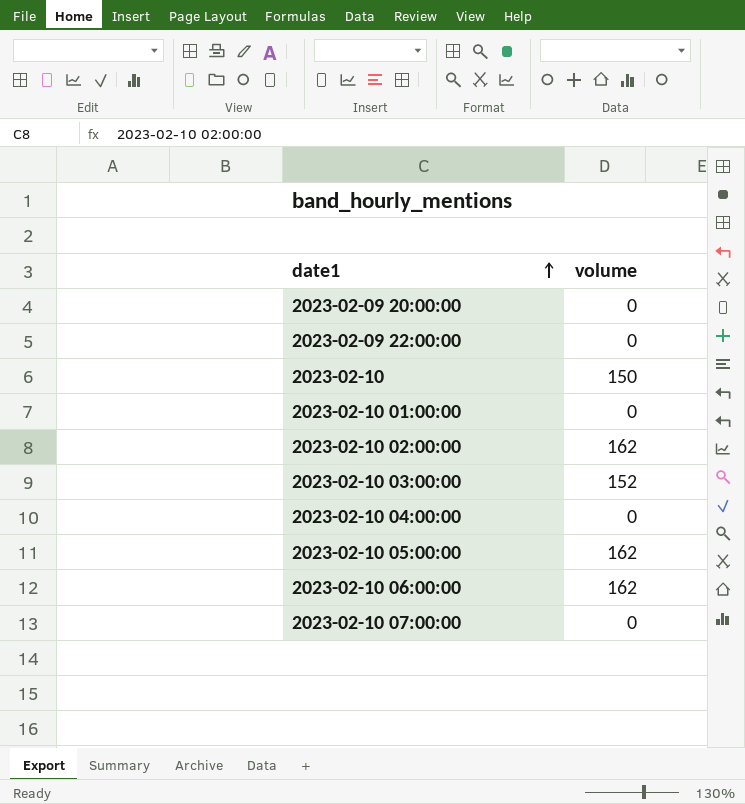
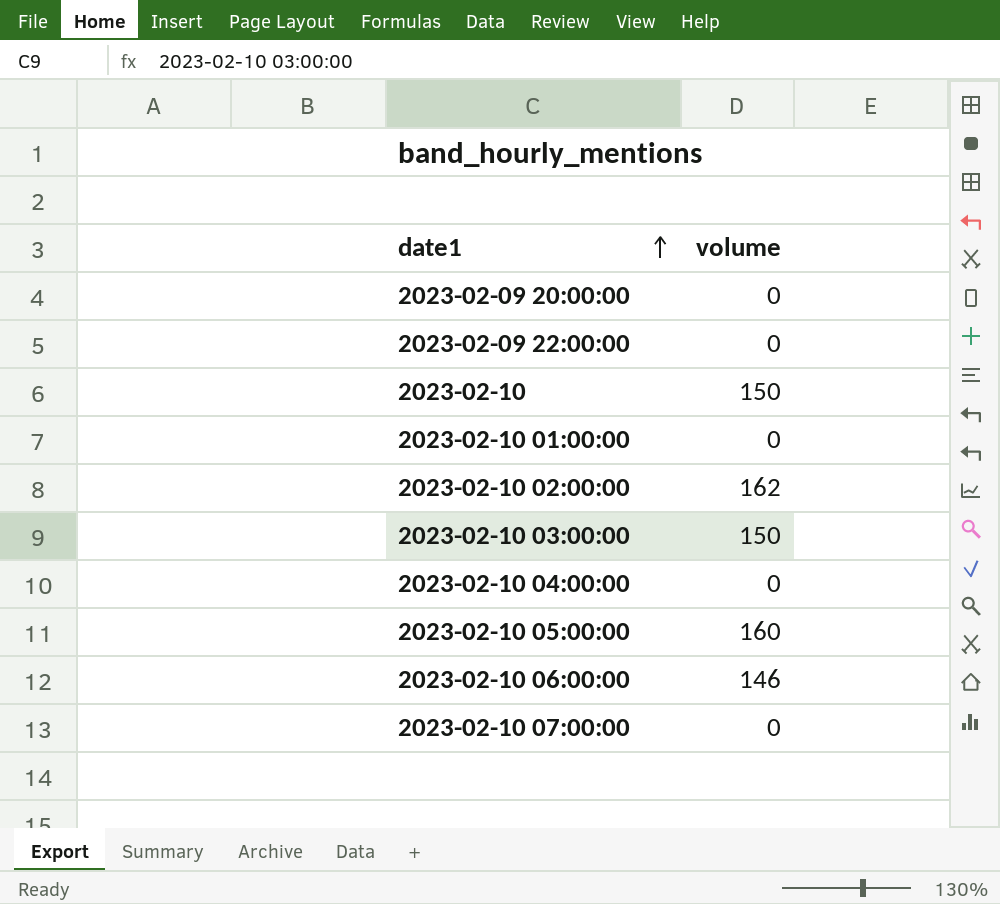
2023-02-10 03:00:00 | volume: 152 -> 150
2023-02-10 05:00:00 | volume: 162 -> 160
2023-02-10 06:00:00 | volume: 162 -> 146

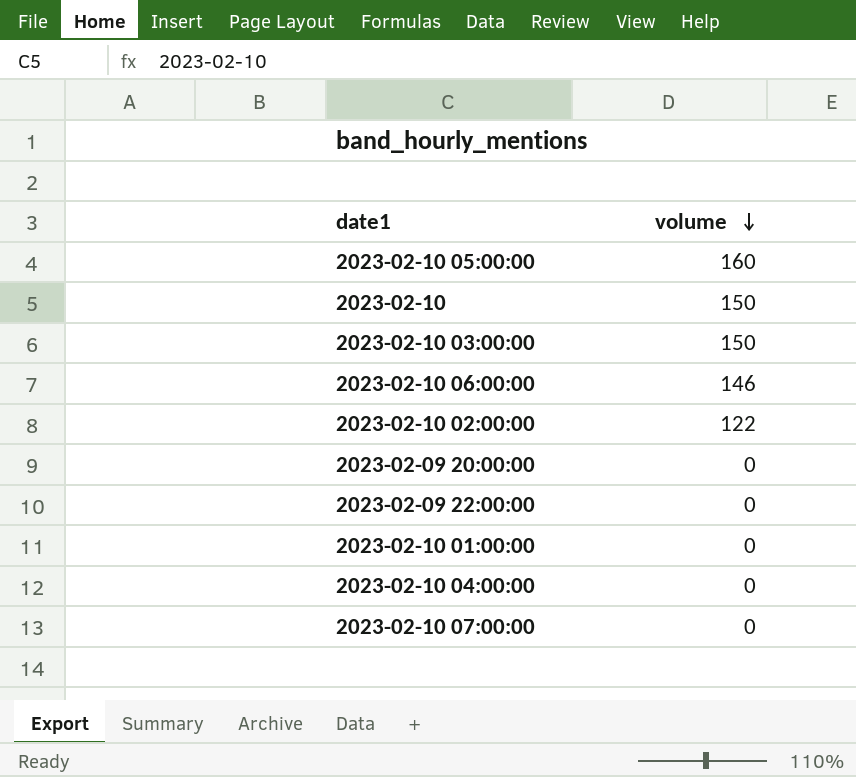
row order: date1 ascending -> volume descending
2023-02-10 02:00:00 | volume: 162 -> 122

